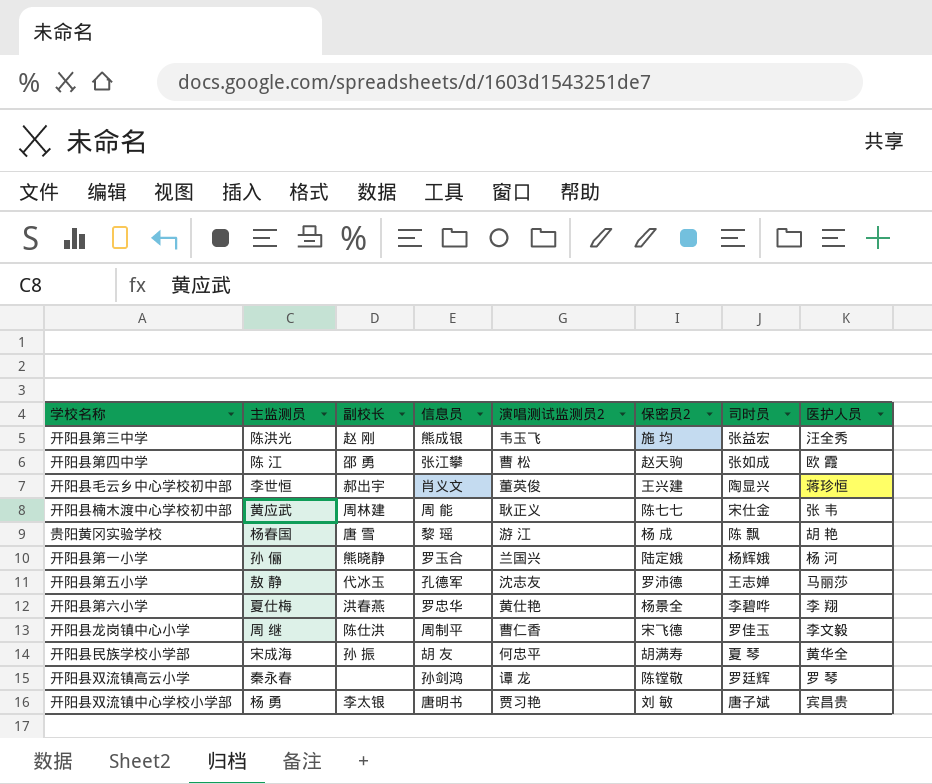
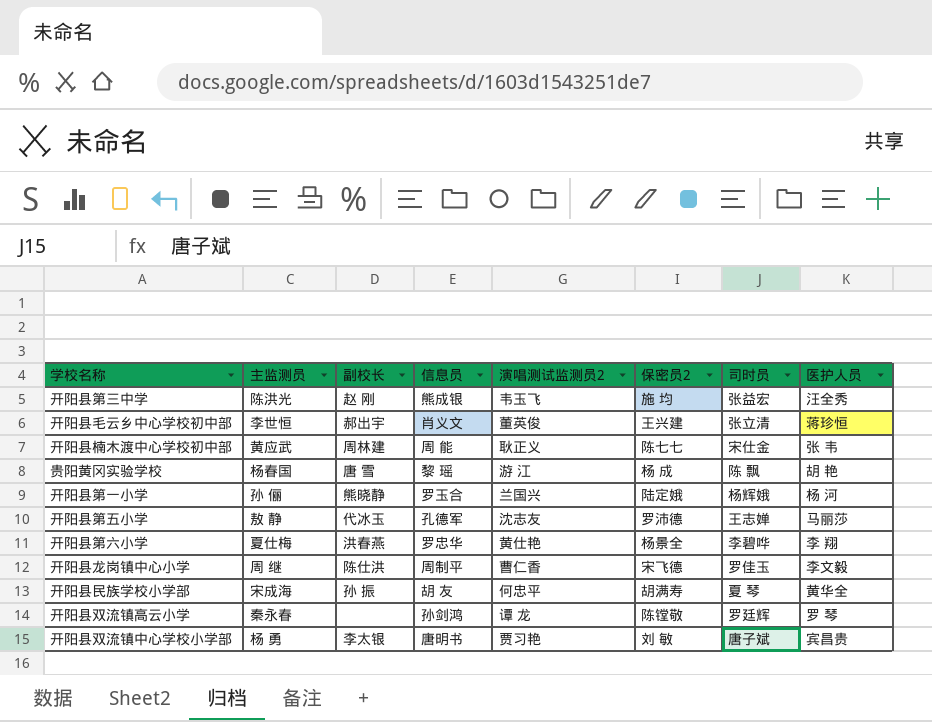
row 开阳县第四中学: 陈 江 | 邵 勇 | 张江攀 | 曹 松 | 赵天驹 | 张如成 | 欧 霞 -> none
开阳县毛云乡中心学校初中部 | 司时员: 陶显兴 -> 张立清

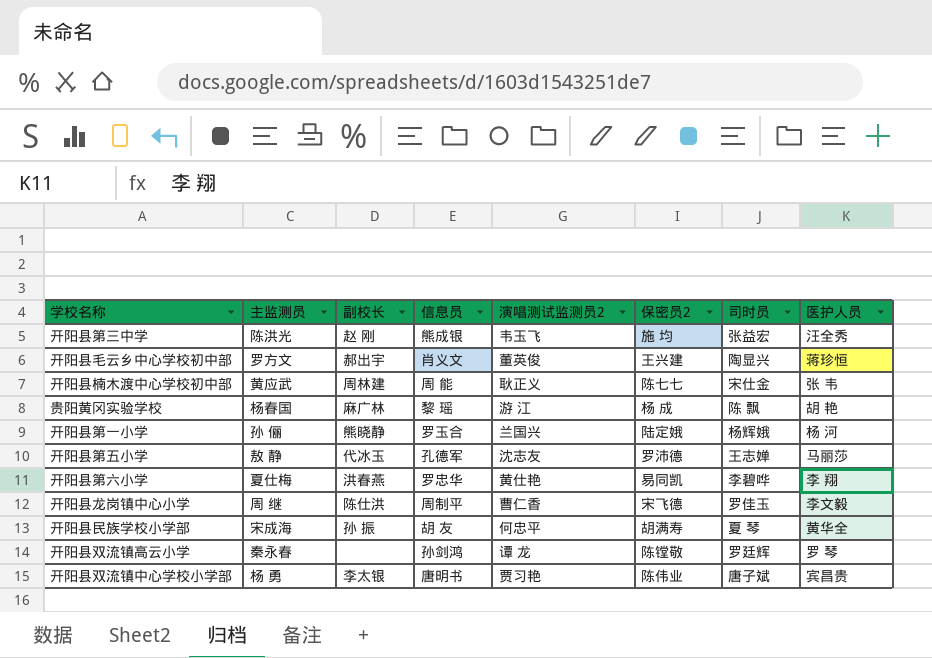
开阳县毛云乡中心学校初中部 | 主监测员: 李世恒 -> 罗方文
开阳县毛云乡中心学校初中部 | 司时员: 张立清 -> 陶显兴
贵阳黄冈实验学校 | 副校长: 唐 雪 -> 麻广林
开阳县第六小学 | 保密员2: 杨景全 -> 易同凯
开阳县双流镇中心学校小学部 | 保密员2: 刘 敏 -> 陈伟业

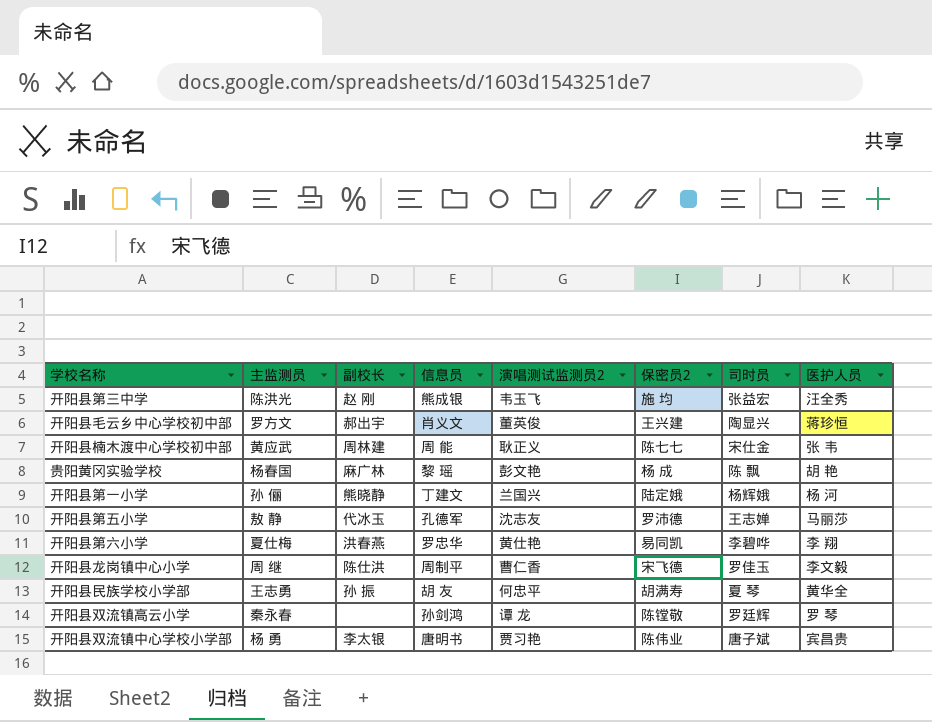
贵阳黄冈实验学校 | 演唱测试监测员2: 游 江 -> 彭文艳
开阳县第一小学 | 信息员: 罗玉合 -> 丁建文
开阳县民族学校小学部 | 主监测员: 宋成海 -> 王志勇

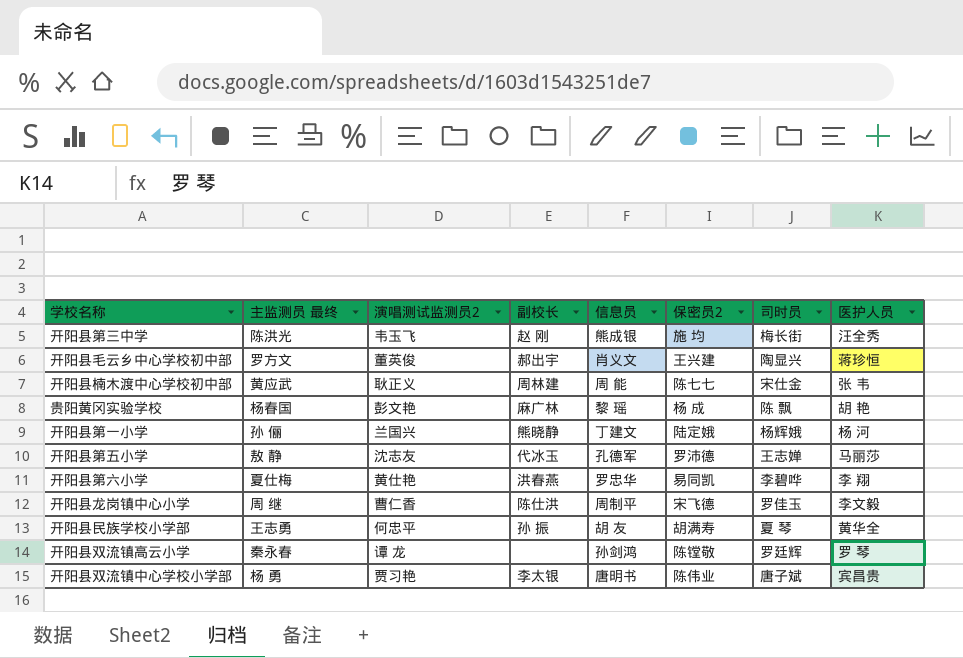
column name: 主监测员 -> 主监测员 最终
column 演唱测试监测员2 | position: 5 -> 3
开阳县第三中学 | 司时员: 张益宏 -> 梅长街

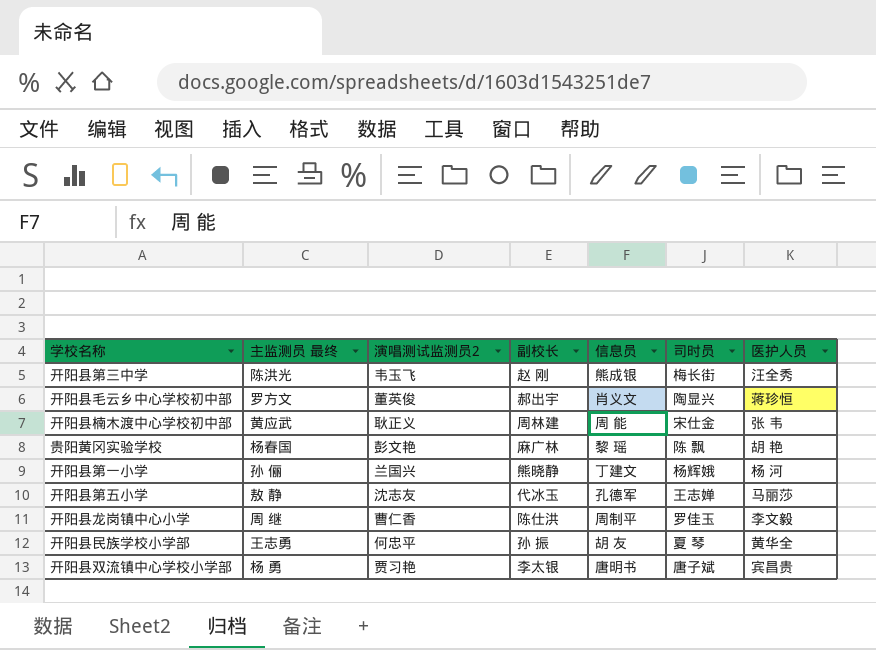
column 保密员2 | position: 6 -> none
row 开阳县第六小学: 夏仕梅 | 黄仕艳 | 洪春燕 | 罗忠华 | 易同凯 | 李碧哗 | 李 翔 -> none
row 开阳县双流镇高云小学: 秦永春 | 谭 龙 | none | 孙剑鸿 | 陈镗敬 | 罗廷辉 | 罗 琴 -> none

